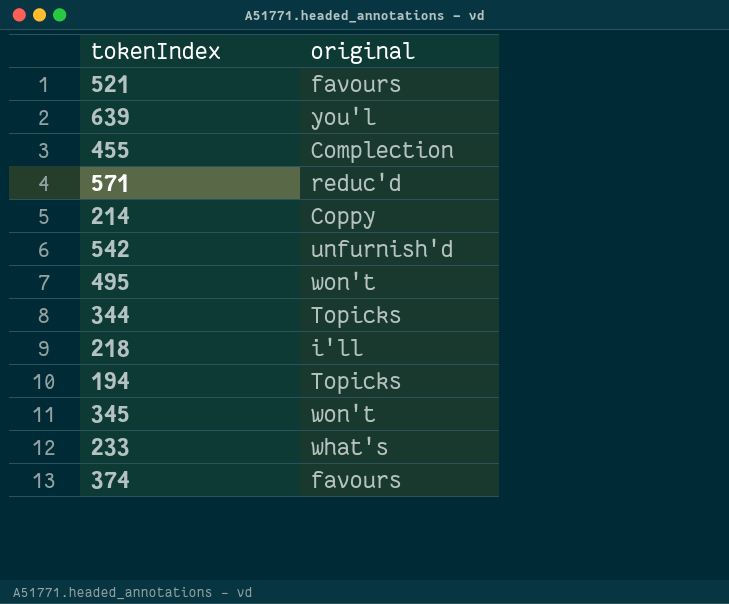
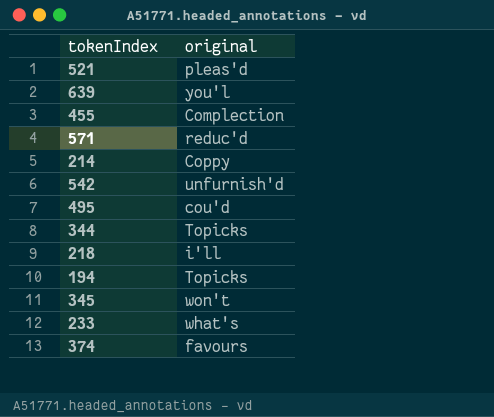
521 | original: favours -> pleas'd
495 | original: won't -> cou'd

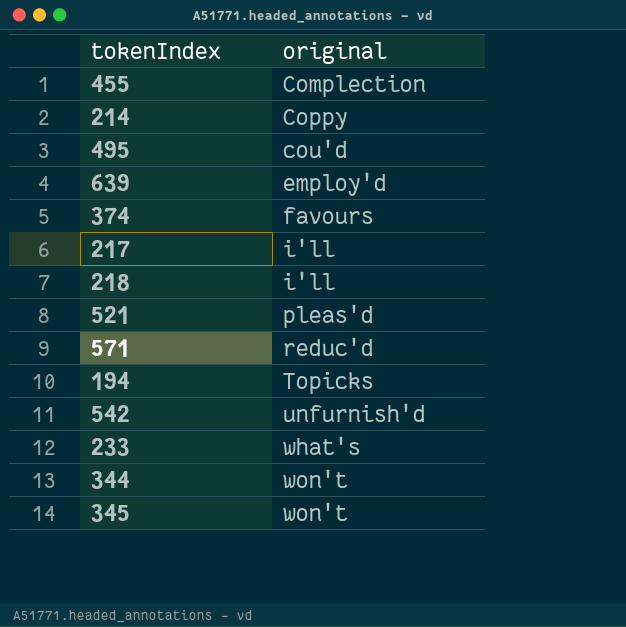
row order: none -> original ascending
639 | original: you'l -> employ'd
row 217: none -> i'll
344 | original: Topicks -> won't

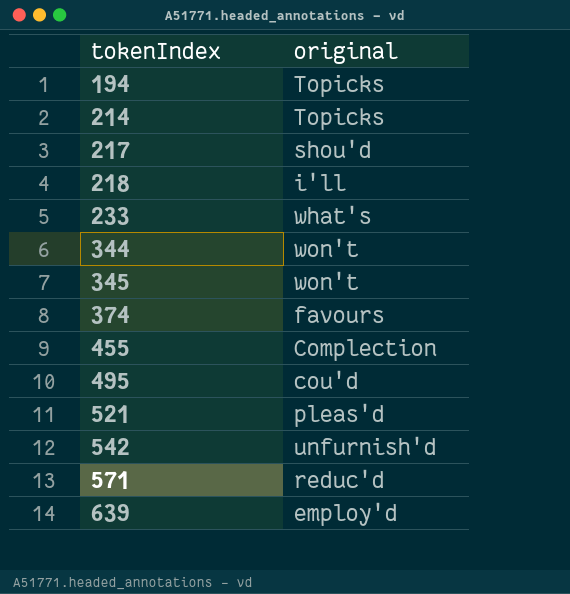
row order: original ascending -> tokenIndex ascending
214 | original: Coppy -> Topicks
217 | original: i'll -> shou'd

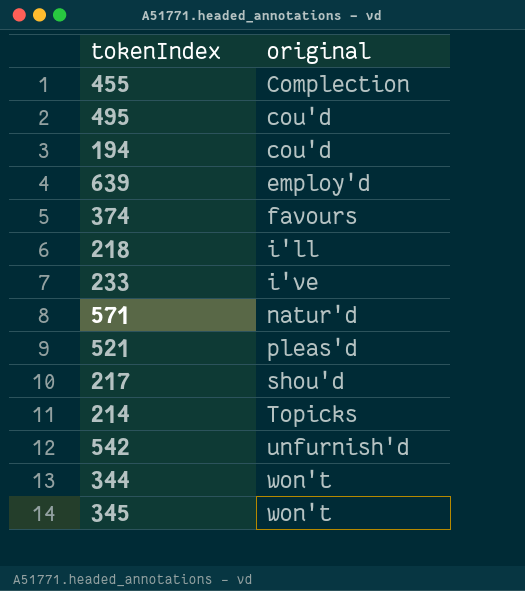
row order: tokenIndex ascending -> original ascending
194 | original: Topicks -> cou'd
233 | original: what's -> i've
571 | original: reduc'd -> natur'd

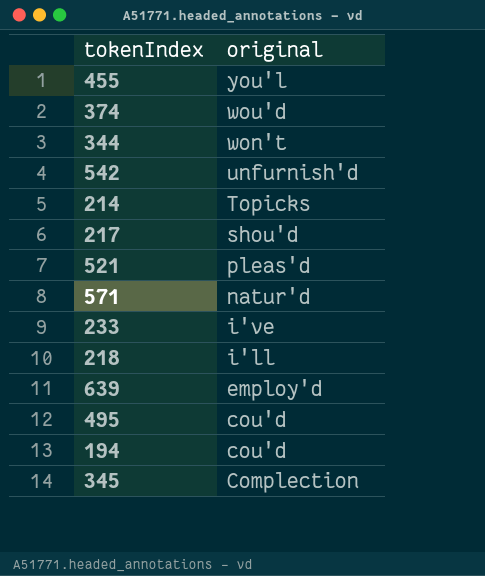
row order: original ascending -> original descending
455 | original: Complection -> you'l
374 | original: favours -> wou'd
345 | original: won't -> Complection

